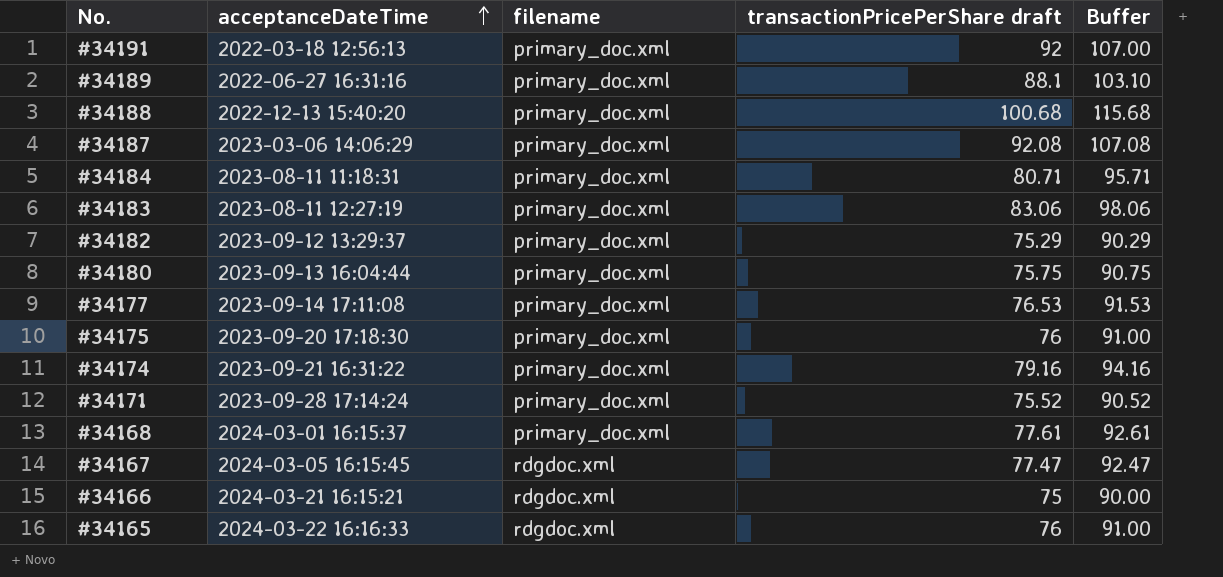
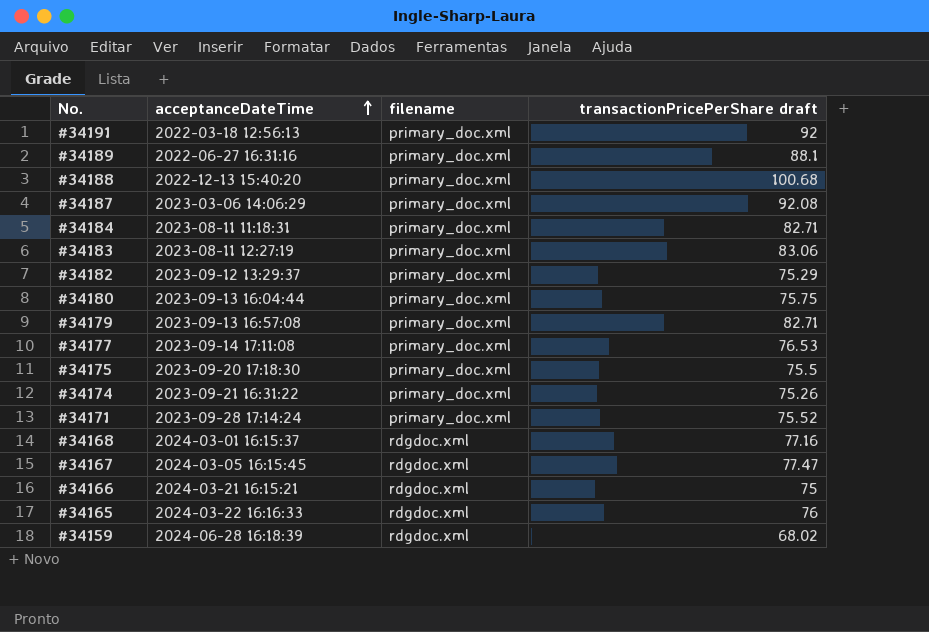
column Buffer | formula: [transactionPricePerShare draft] + 15 -> none
#34184 | transactionPricePerShare draft: 80.71 -> 82.71
row #34179: none -> 2023-09-13 16:57:08 | primary_doc.xml | 82.71
#34175 | transactionPricePerShare draft: 76 -> 75.5
#34174 | transactionPricePerShare draft: 79.16 -> 75.26
#34168 | filename: primary_doc.xml -> rdgdoc.xml
#34168 | transactionPricePerShare draft: 77.61 -> 77.16
row #34159: none -> 2024-06-28 16:18:39 | rdgdoc.xml | 68.02

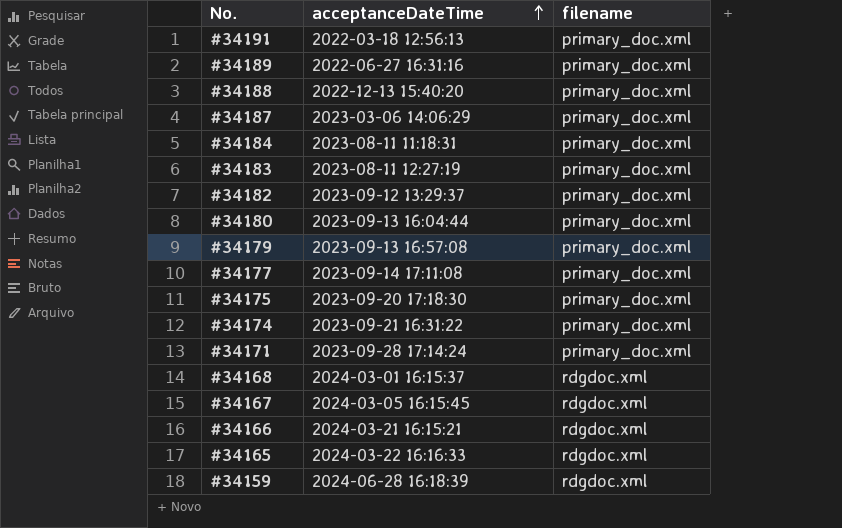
column transactionPricePerShare draft | position: 4 -> none

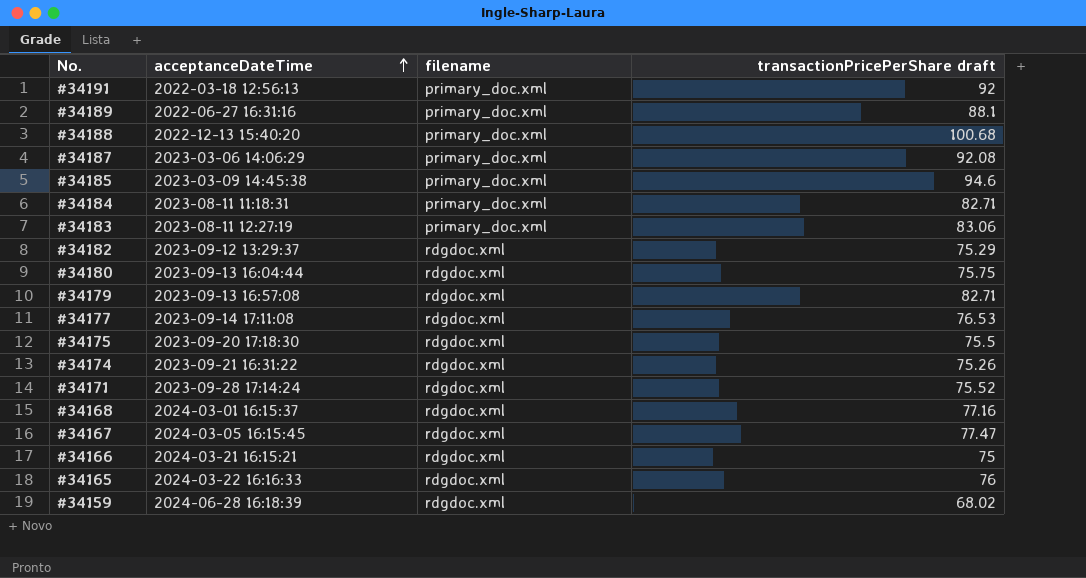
column transactionPricePerShare draft | position: none -> 4
row #34185: none -> 2023-03-09 14:45:38 | primary_doc.xml | 94.6
#34182 | filename: primary_doc.xml -> rdgdoc.xml
#34180 | filename: primary_doc.xml -> rdgdoc.xml
#34179 | filename: primary_doc.xml -> rdgdoc.xml
#34177 | filename: primary_doc.xml -> rdgdoc.xml
#34175 | filename: primary_doc.xml -> rdgdoc.xml
#34174 | filename: primary_doc.xml -> rdgdoc.xml
#34171 | filename: primary_doc.xml -> rdgdoc.xml

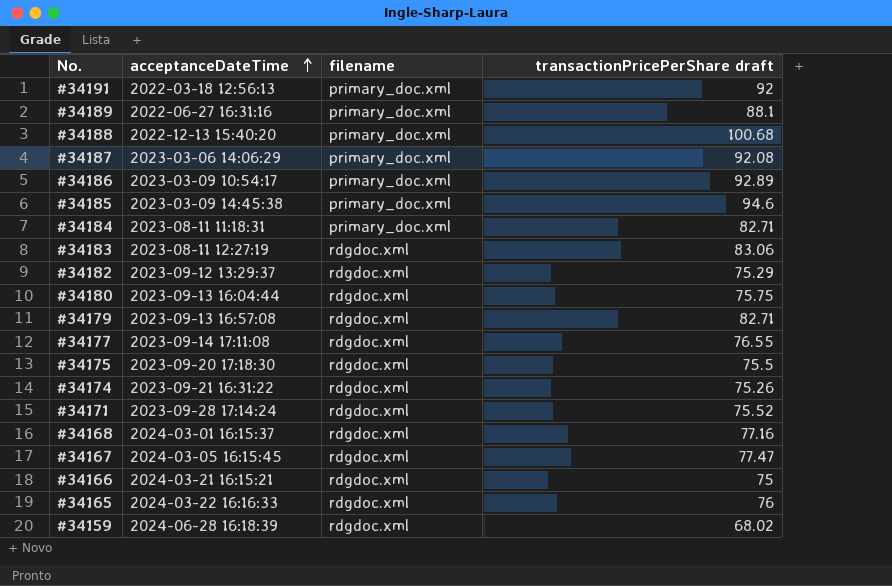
row #34186: none -> 2023-03-09 10:54:17 | primary_doc.xml | 92.89
#34183 | filename: primary_doc.xml -> rdgdoc.xml
#34177 | transactionPricePerShare draft: 76.53 -> 76.55

